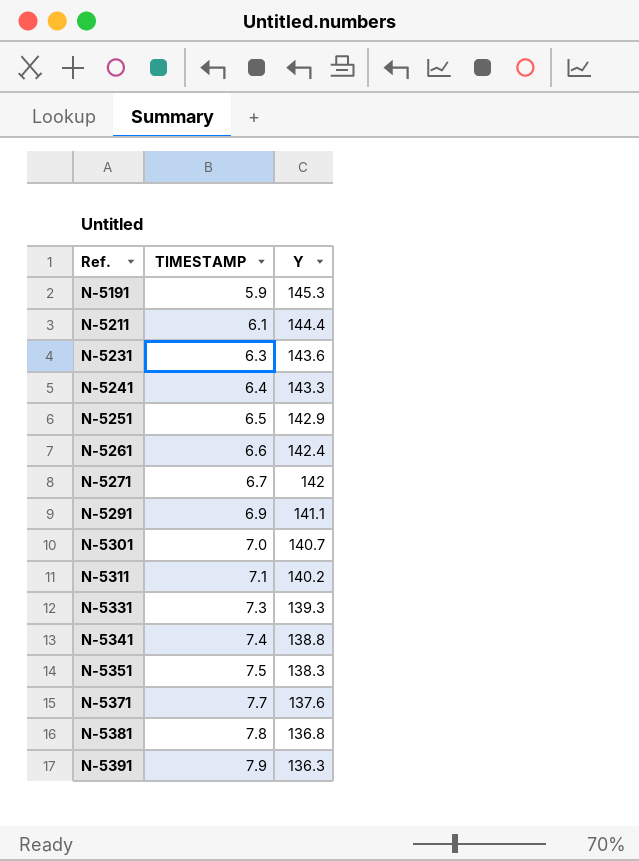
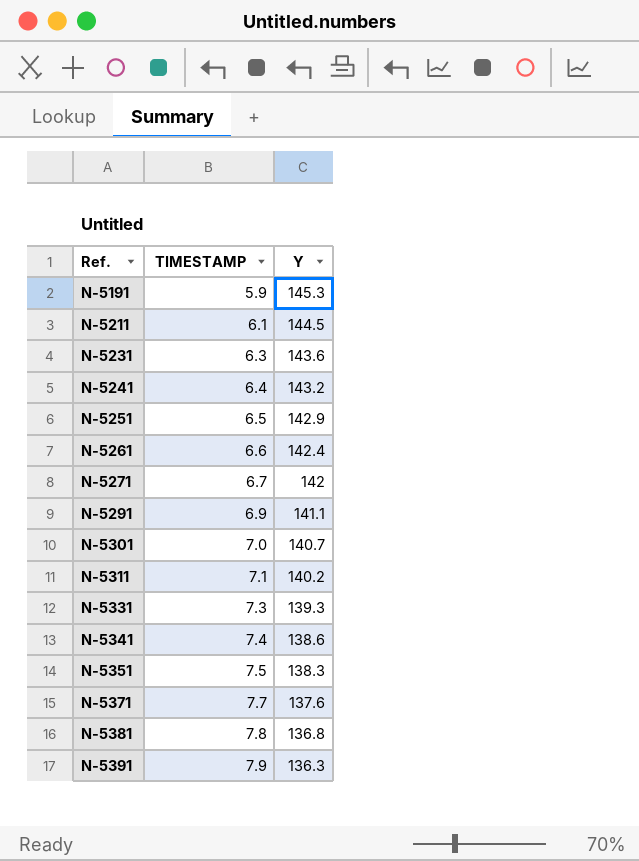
N-5211 | Y: 144.4 -> 144.5
N-5241 | Y: 143.3 -> 143.2
N-5341 | Y: 138.8 -> 138.6

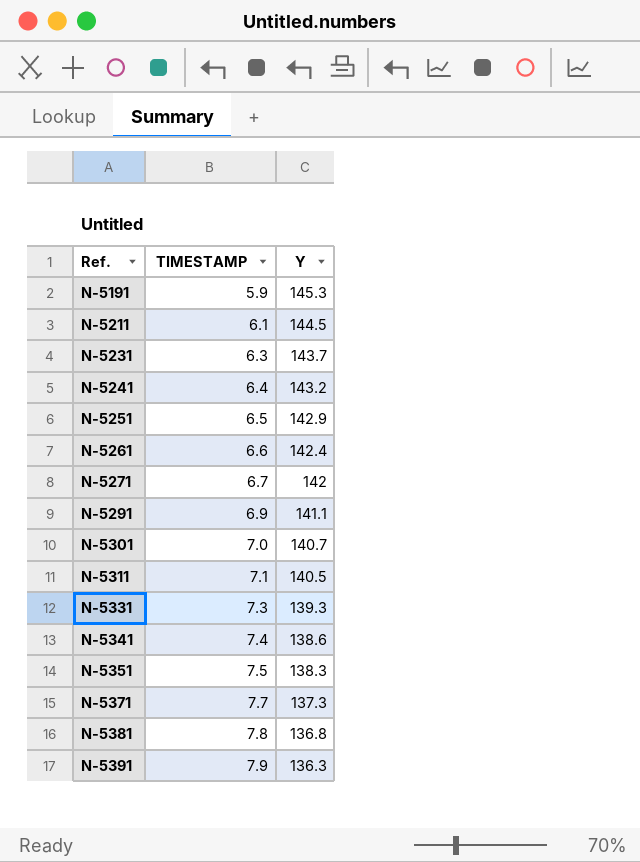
N-5231 | Y: 143.6 -> 143.7
N-5311 | Y: 140.2 -> 140.5
N-5371 | Y: 137.6 -> 137.3

